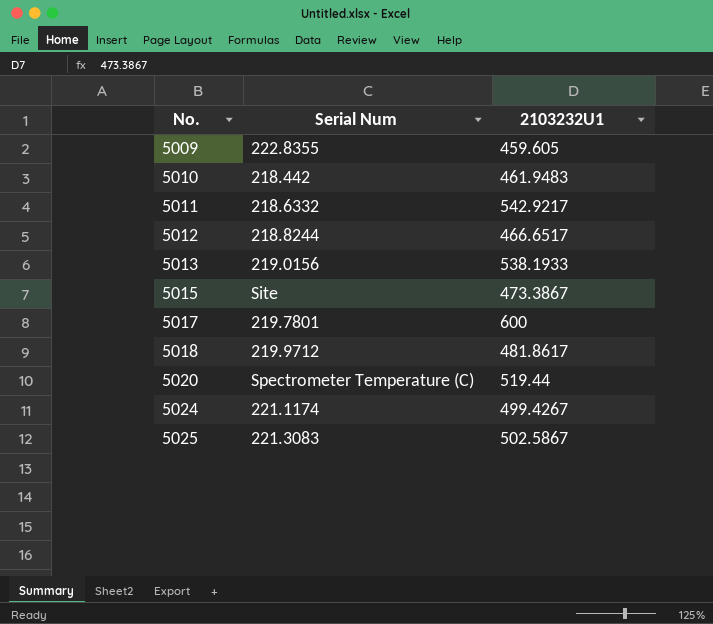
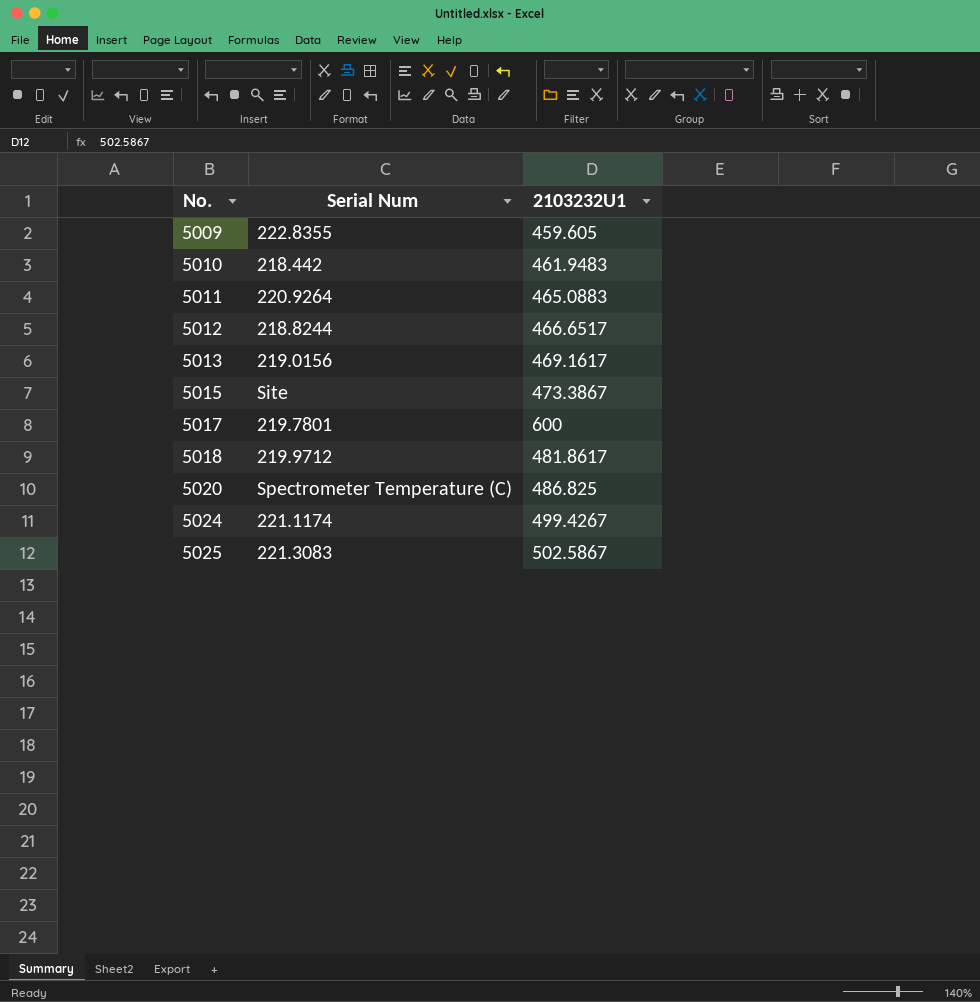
5011 | Serial Num: 218.6332 -> 220.9264
5011 | 2103232U1: 542.9217 -> 465.0883
5013 | 2103232U1: 538.1933 -> 469.1617
5020 | 2103232U1: 519.44 -> 486.825

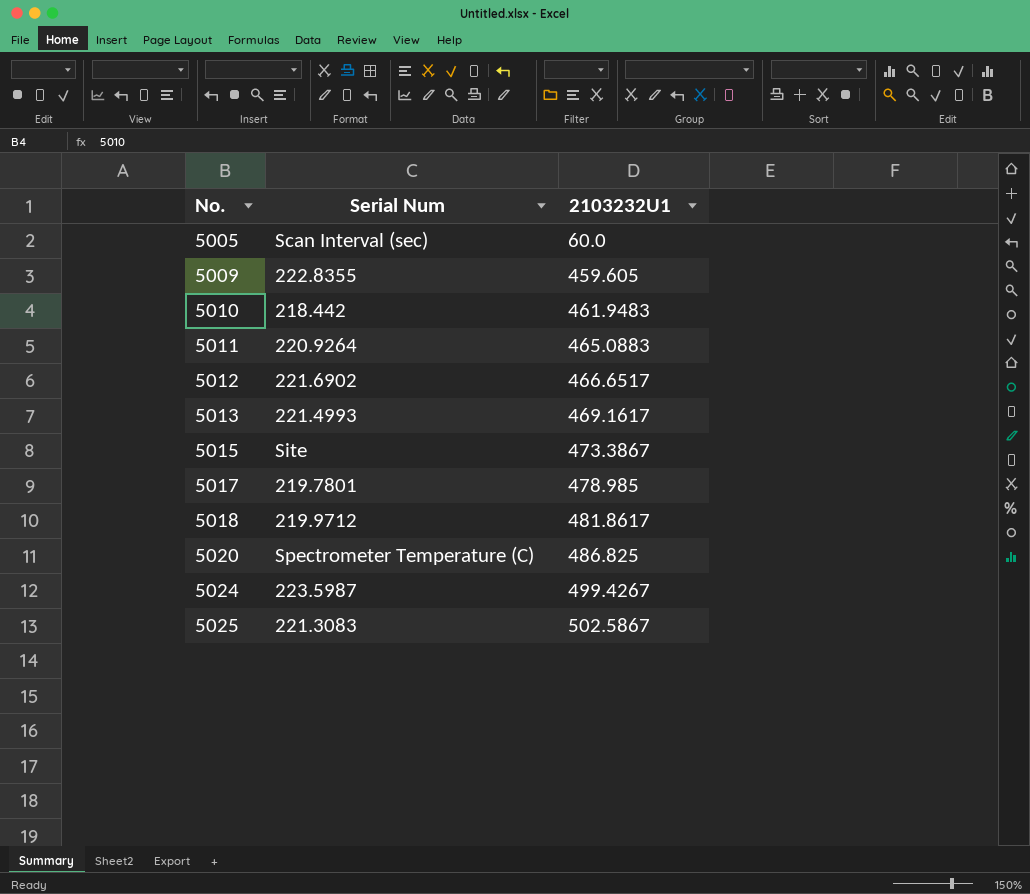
row 5005: none -> Scan Interval (sec) | 60.0
5012 | Serial Num: 218.8244 -> 221.6902
5013 | Serial Num: 219.0156 -> 221.4993
5017 | 2103232U1: 600 -> 478.985
5024 | Serial Num: 221.1174 -> 223.5987

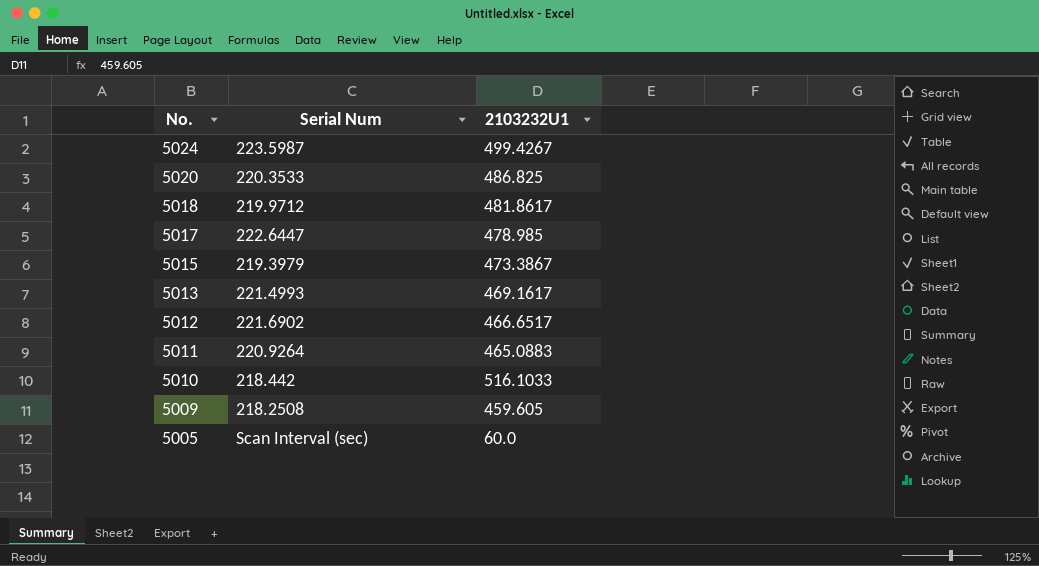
row order: No. ascending -> No. descending
row 5025: 221.3083 | 502.5867 -> none
5020 | Serial Num: Spectrometer Temperature (C) -> 220.3533
5017 | Serial Num: 219.7801 -> 222.6447
5015 | Serial Num: Site -> 219.3979
5010 | 2103232U1: 461.9483 -> 516.1033
5009 | Serial Num: 222.8355 -> 218.2508

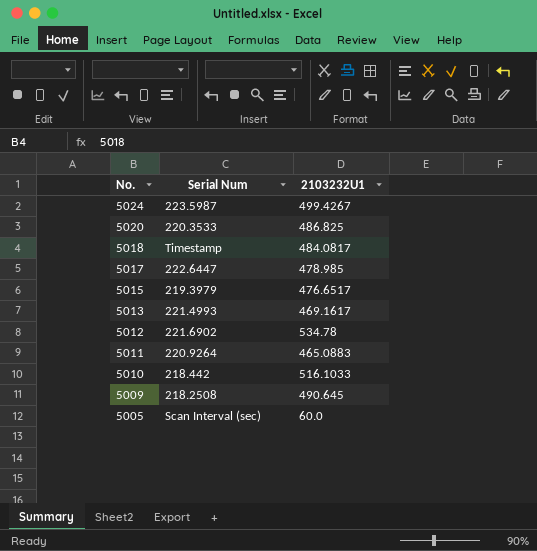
5018 | Serial Num: 219.9712 -> Timestamp
5018 | 2103232U1: 481.8617 -> 484.0817
5015 | 2103232U1: 473.3867 -> 476.6517
5012 | 2103232U1: 466.6517 -> 534.78
5009 | 2103232U1: 459.605 -> 490.645

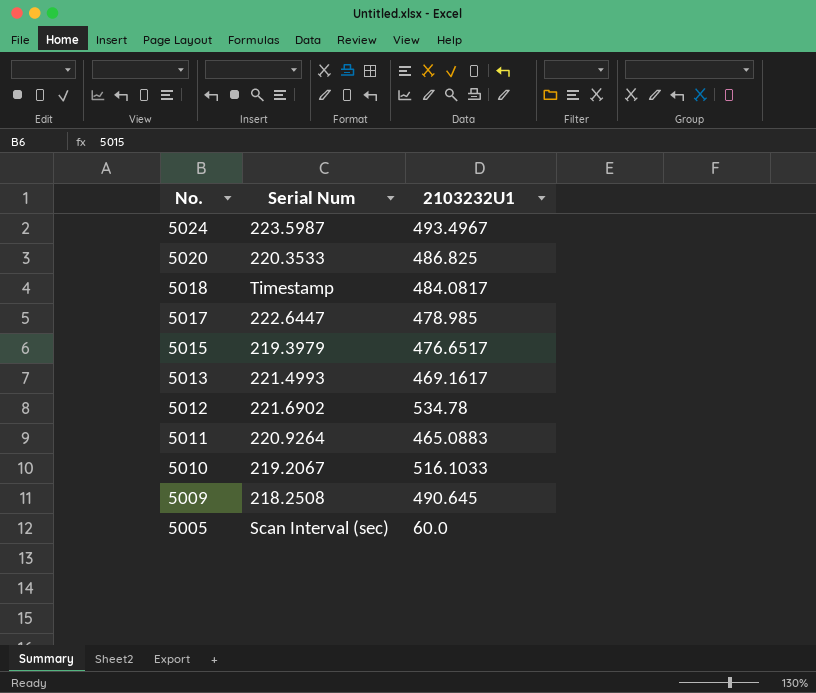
5024 | 2103232U1: 499.4267 -> 493.4967
5010 | Serial Num: 218.442 -> 219.2067

